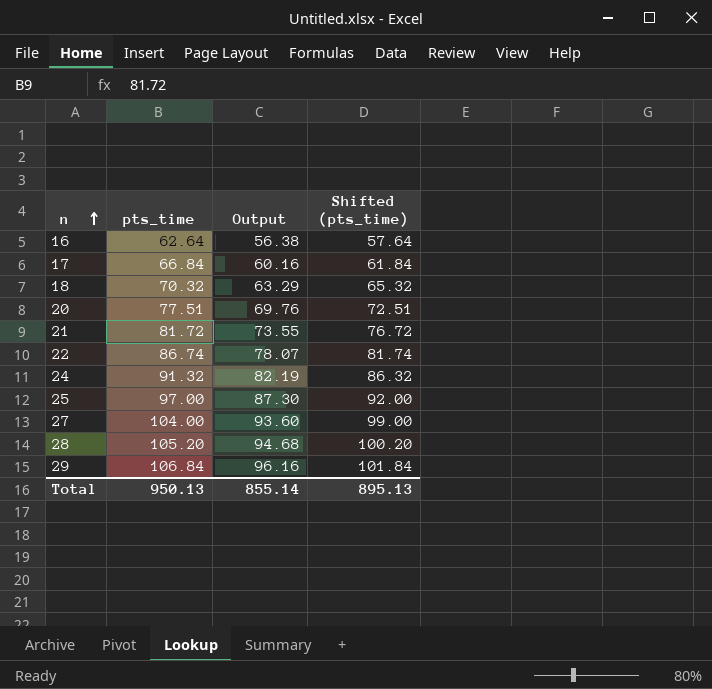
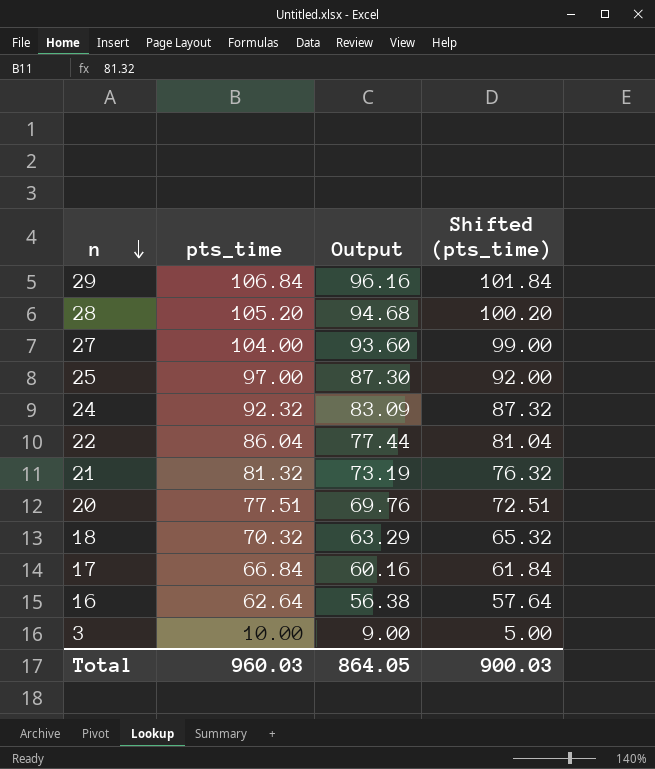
row order: n ascending -> n descending
24 | pts_time: 91.32 -> 92.32
24 | Output: 82.19 -> 83.09
24 | Shifted (pts_time): 86.32 -> 87.32
22 | pts_time: 86.74 -> 86.04
22 | Output: 78.07 -> 77.44
22 | Shifted (pts_time): 81.74 -> 81.04
21 | pts_time: 81.72 -> 81.32
21 | Output: 73.55 -> 73.19
21 | Shifted (pts_time): 76.72 -> 76.32
row 3: none -> 10.00 | 9.00 | 5.00
Total | pts_time: 950.13 -> 960.03
Total | Output: 855.14 -> 864.05
Total | Shifted (pts_time): 895.13 -> 900.03

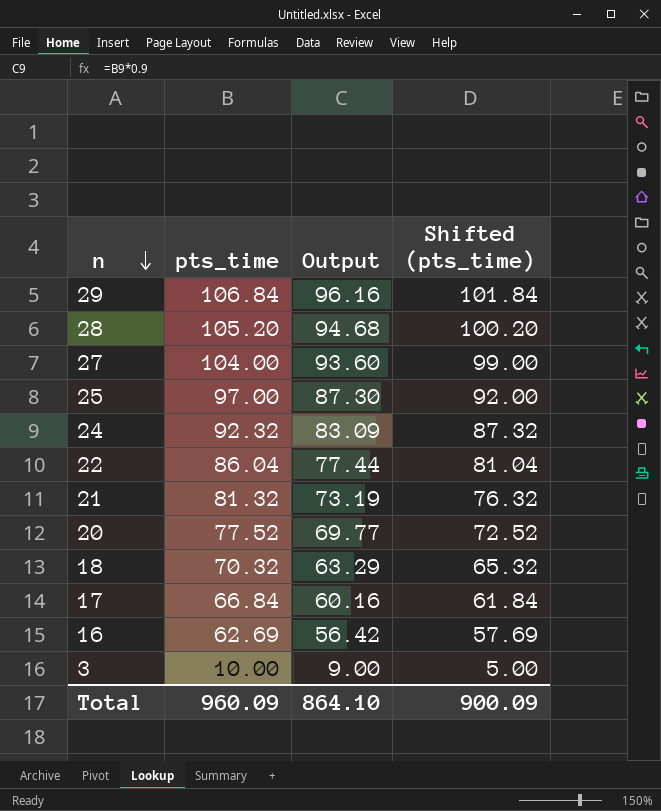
20 | pts_time: 77.51 -> 77.52
20 | Output: 69.76 -> 69.77
20 | Shifted (pts_time): 72.51 -> 72.52
16 | pts_time: 62.64 -> 62.69
16 | Output: 56.38 -> 56.42
16 | Shifted (pts_time): 57.64 -> 57.69
Total | pts_time: 960.03 -> 960.09
Total | Output: 864.05 -> 864.10
Total | Shifted (pts_time): 900.03 -> 900.09

